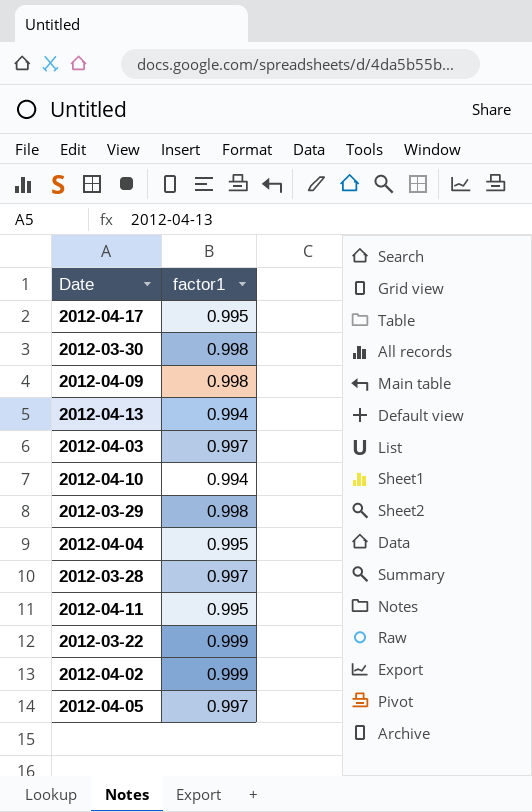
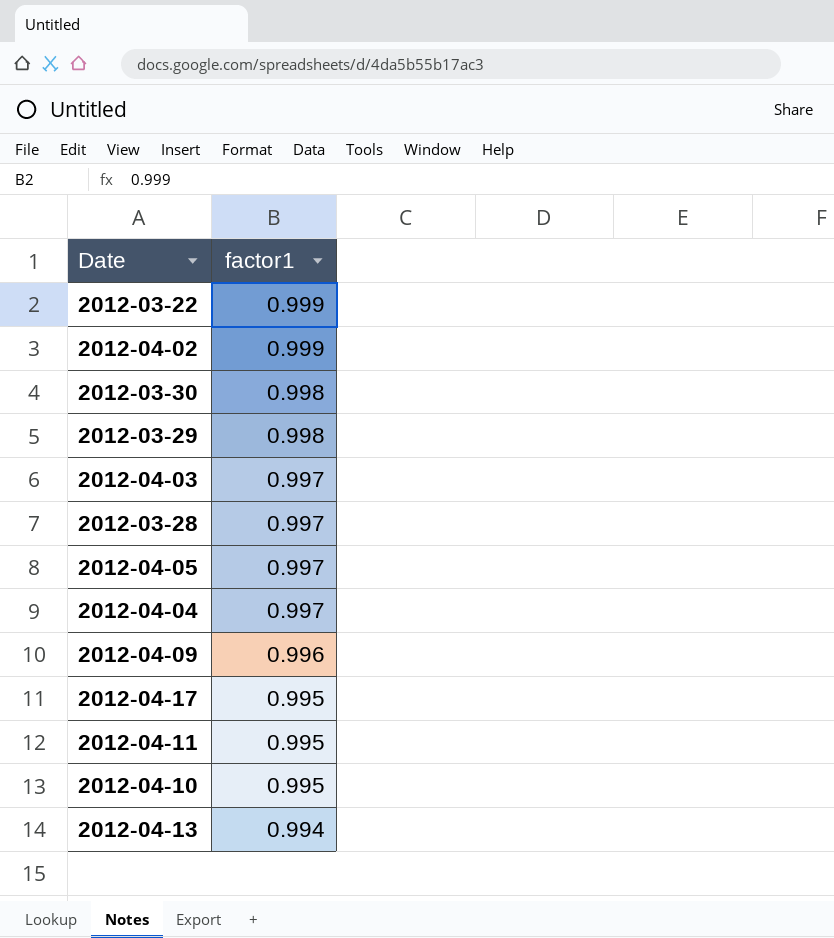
row order: none -> factor1 descending
2012-04-04 | factor1: 0.995 -> 0.997
2012-04-09 | factor1: 0.998 -> 0.996
2012-04-10 | factor1: 0.994 -> 0.995

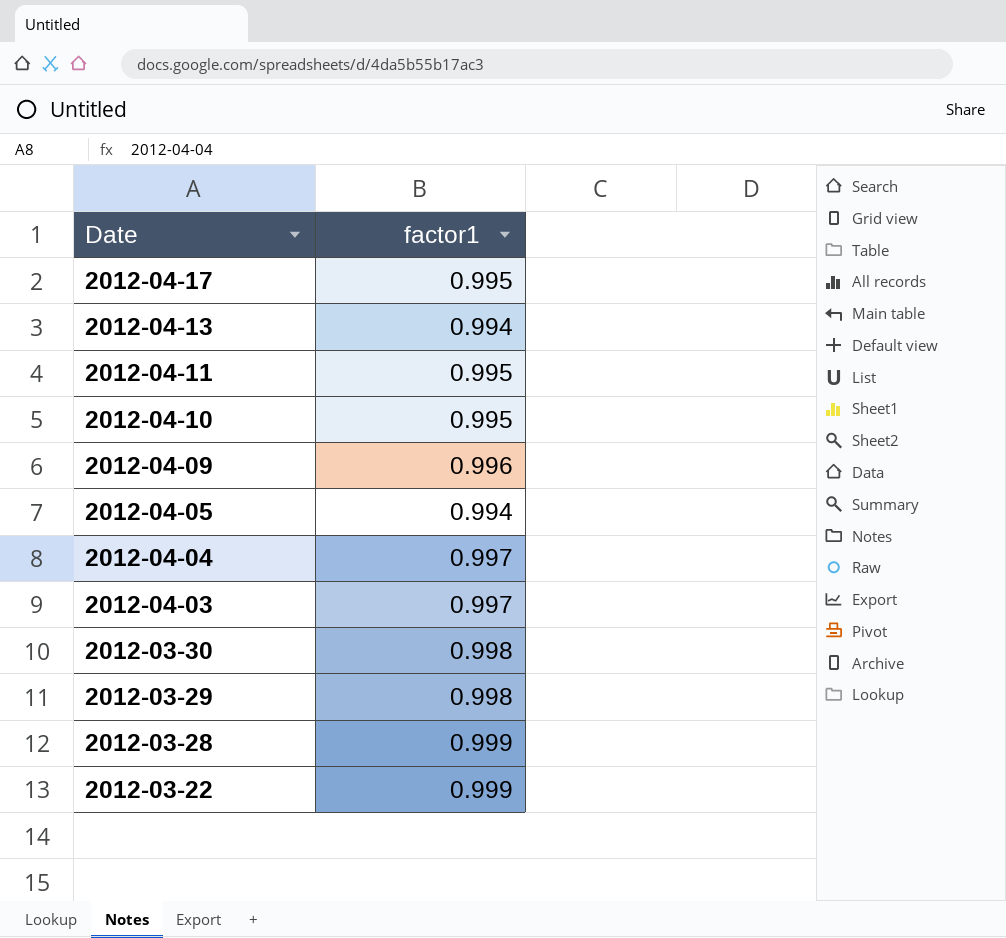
row order: factor1 descending -> Date descending
row 2012-04-02: 0.999 -> none
2012-04-05 | factor1: 0.997 -> 0.994
2012-03-28 | factor1: 0.997 -> 0.999

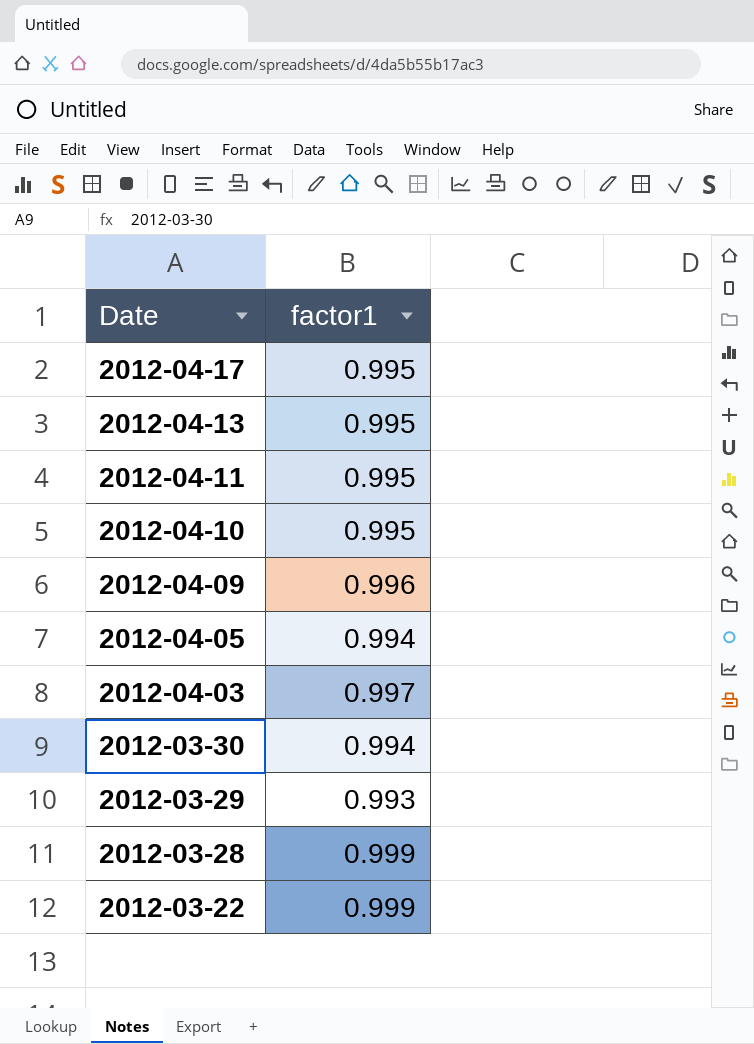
row 2012-04-04: 0.997 -> none
2012-04-13 | factor1: 0.994 -> 0.995
2012-03-30 | factor1: 0.998 -> 0.994
2012-03-29 | factor1: 0.998 -> 0.993

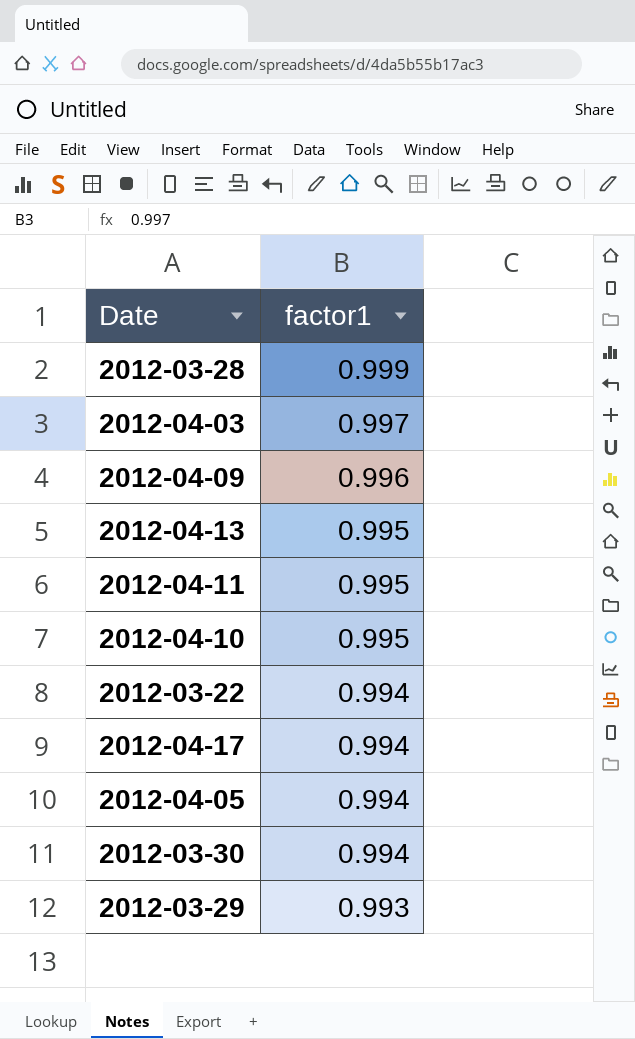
row order: Date descending -> factor1 descending
2012-03-22 | factor1: 0.999 -> 0.994
2012-04-17 | factor1: 0.995 -> 0.994

